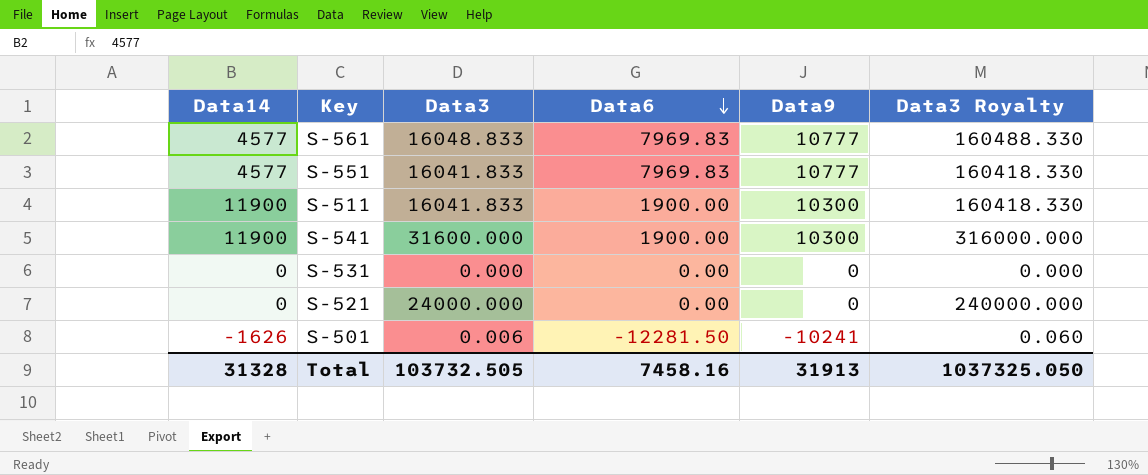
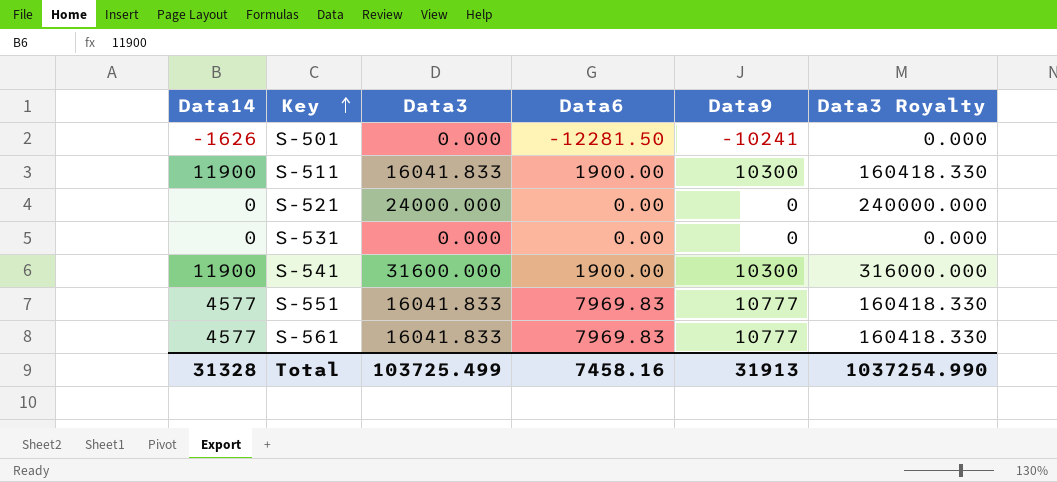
row order: Data6 descending -> Key ascending
S-501 | Data3: 0.006 -> 0.000
S-501 | Data3 Royalty: 0.060 -> 0.000
S-561 | Data3: 16048.833 -> 16041.833
S-561 | Data3 Royalty: 160488.330 -> 160418.330
Total | Data3: 103732.505 -> 103725.499
Total | Data3 Royalty: 1037325.050 -> 1037254.990

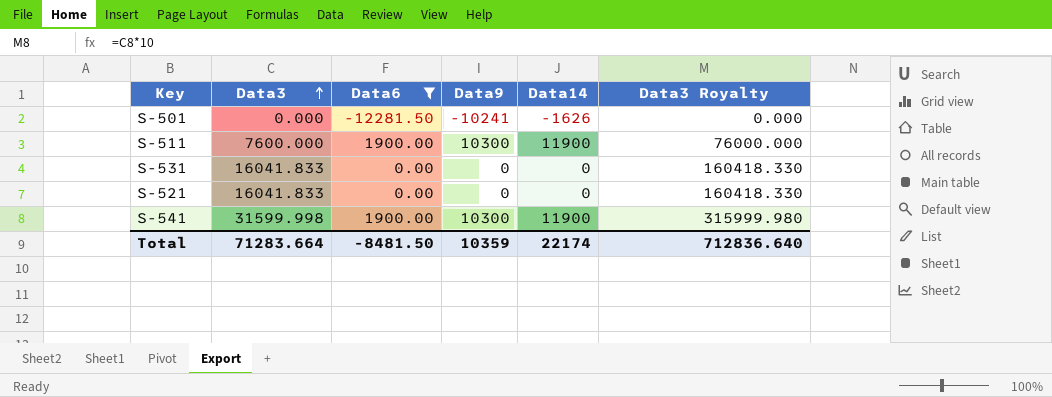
filter: none -> Data6 != 7969.83
row order: Key ascending -> Data3 ascending
column Data14 | position: 1 -> 5
S-511 | Data3: 16041.833 -> 7600.000
S-511 | Data3 Royalty: 160418.330 -> 76000.000
S-531 | Data3: 0.000 -> 16041.833
S-531 | Data3 Royalty: 0.000 -> 160418.330
S-521 | Data3: 24000.000 -> 16041.833
S-521 | Data3 Royalty: 240000.000 -> 160418.330
S-541 | Data3: 31600.000 -> 31599.998
S-541 | Data3 Royalty: 316000.000 -> 315999.980
Total | Data3: 103725.499 -> 71283.664
Total | Data6: 7458.16 -> -8481.50
Total | Data9: 31913 -> 10359
Total | Data14: 31328 -> 22174
Total | Data3 Royalty: 1037254.990 -> 712836.640

